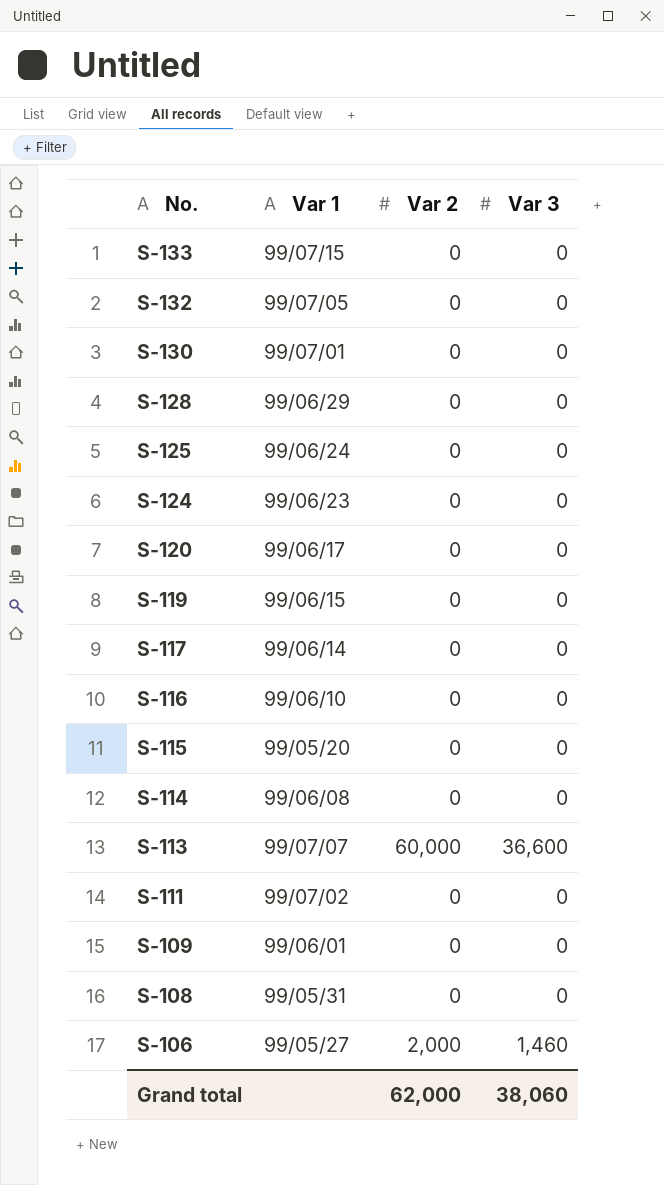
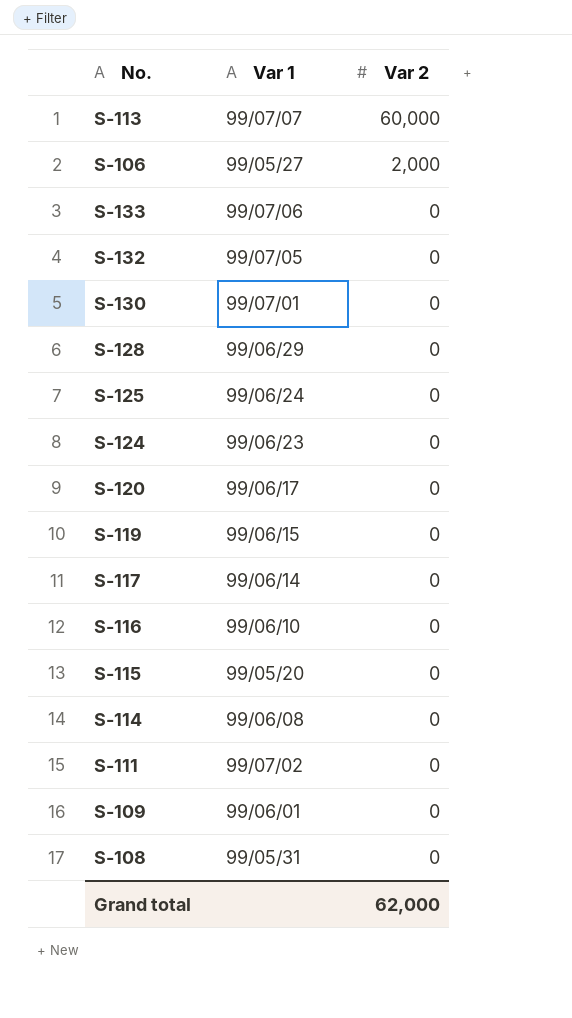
row order: No. descending -> Var 2 descending
column Var 3 | position: 4 -> none
S-133 | Var 1: 99/07/15 -> 99/07/06

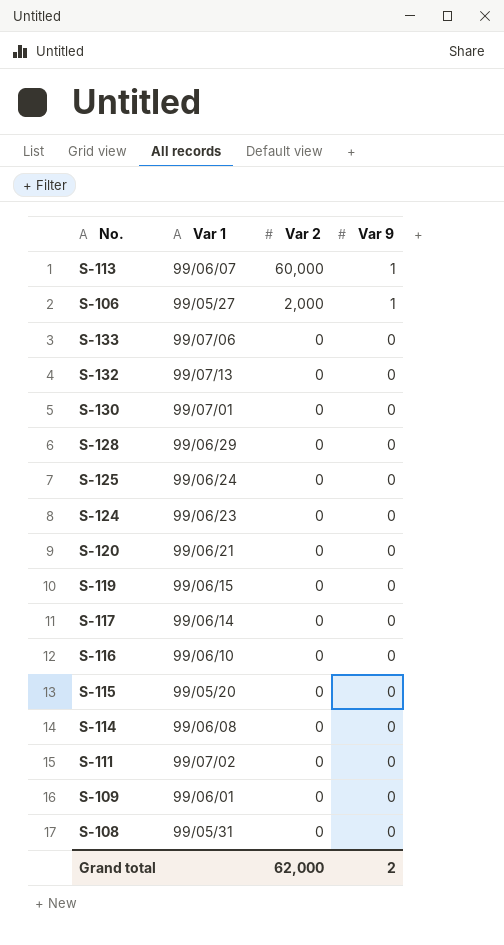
column Var 9 | position: none -> 4
S-113 | Var 1: 99/07/07 -> 99/06/07
S-132 | Var 1: 99/07/05 -> 99/07/13
S-120 | Var 1: 99/06/17 -> 99/06/21

